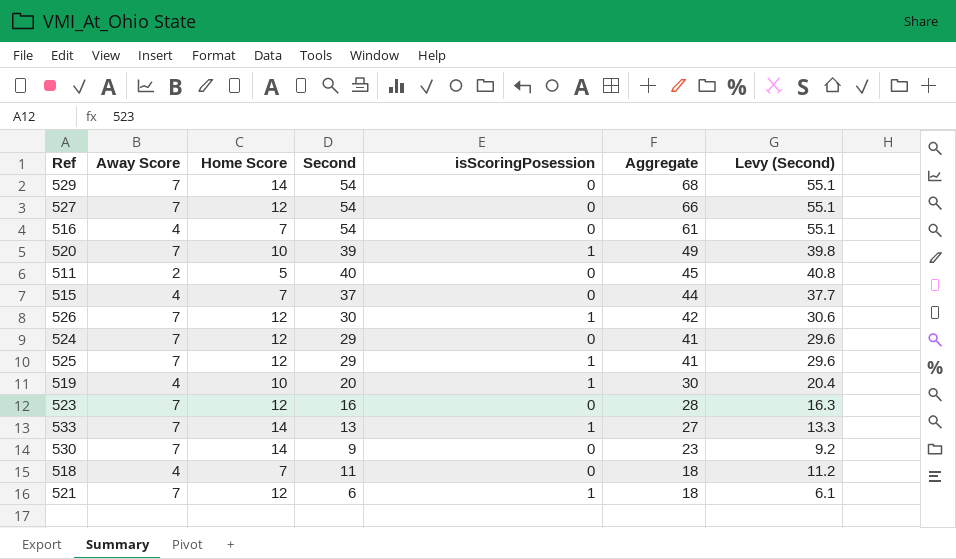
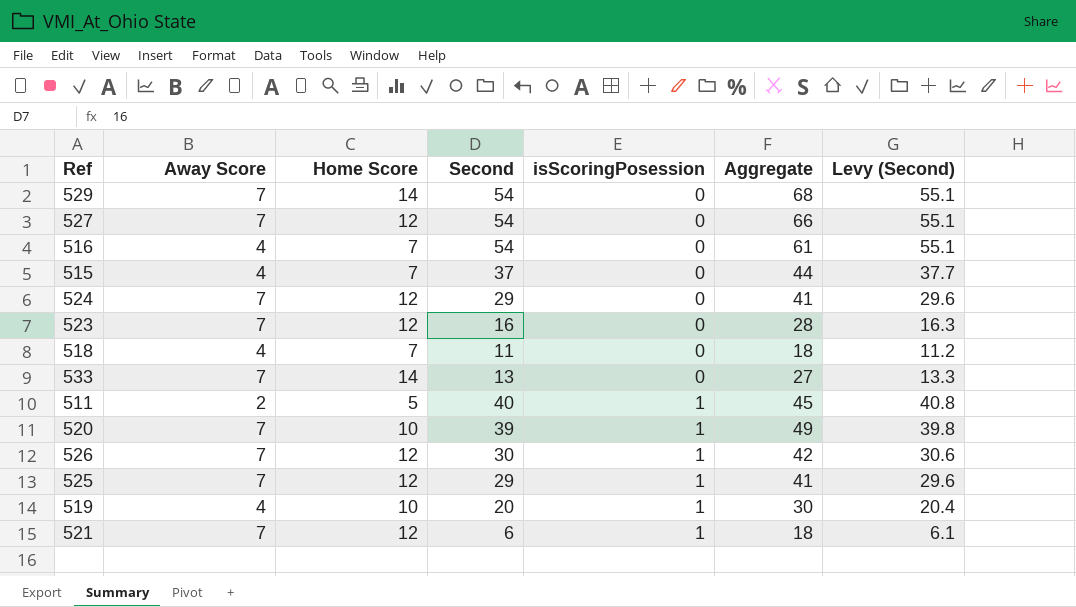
row order: Aggregate descending -> isScoringPosession ascending
row 530: 7 | 14 | 9 | 0 | 23 | 9.2 -> none
533 | isScoringPosession: 1 -> 0
511 | isScoringPosession: 0 -> 1

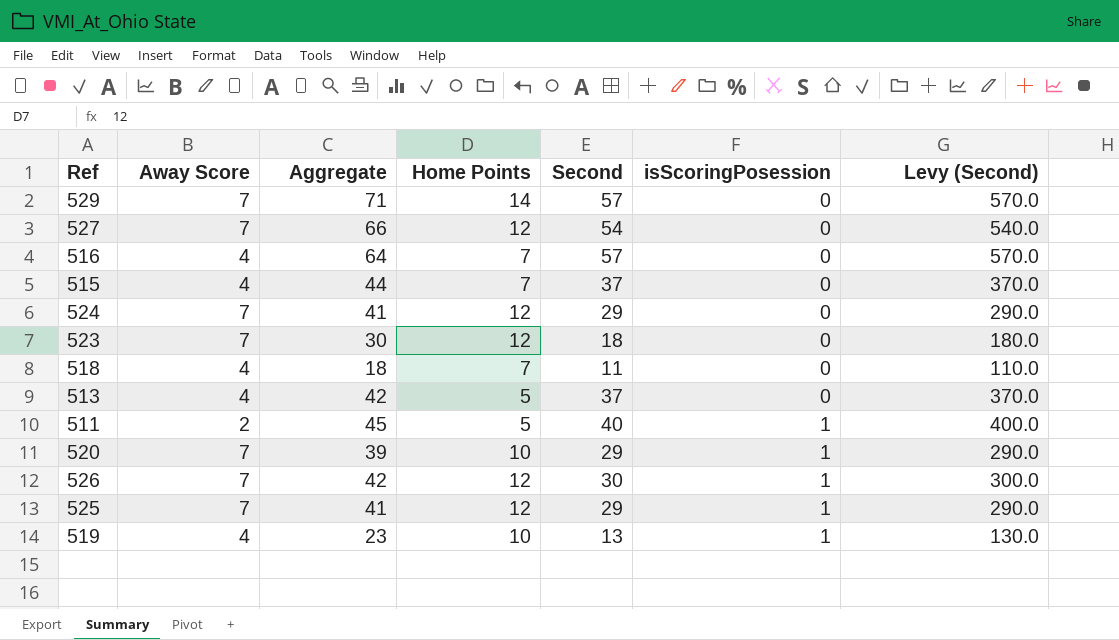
column Aggregate | position: 6 -> 3
column name: Home Score -> Home Points
column Levy (Second) | formula: [Second] * 1.02 -> [Second] * 10
row 533: 7 | 14 | 13 | 0 | 27 | 13.3 -> none
row 521: 7 | 12 | 6 | 1 | 18 | 6.1 -> none
529 | Aggregate: 68 -> 71
529 | Second: 54 -> 57
516 | Aggregate: 61 -> 64
516 | Second: 54 -> 57
523 | Aggregate: 28 -> 30
523 | Second: 16 -> 18
row 513: none -> 4 | 42 | 5 | 37 | 0 | 370.0
520 | Aggregate: 49 -> 39
520 | Second: 39 -> 29
519 | Aggregate: 30 -> 23
519 | Second: 20 -> 13

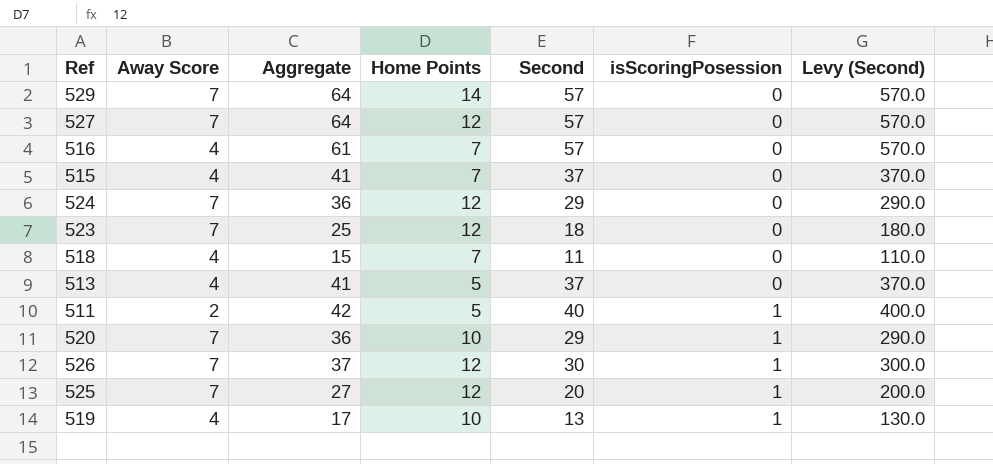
column Aggregate | formula: [Home Points] + [Second] -> [Away Score] + [Second]
527 | Second: 54 -> 57
527 | Levy (Second): 540.0 -> 570.0
525 | Second: 29 -> 20
525 | Levy (Second): 290.0 -> 200.0

